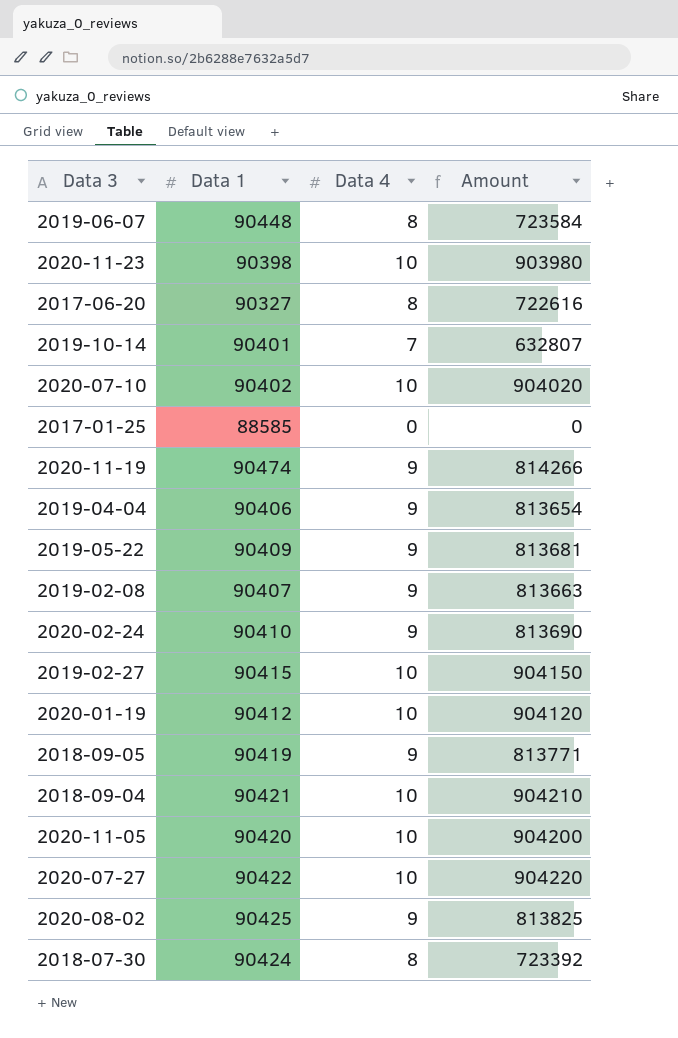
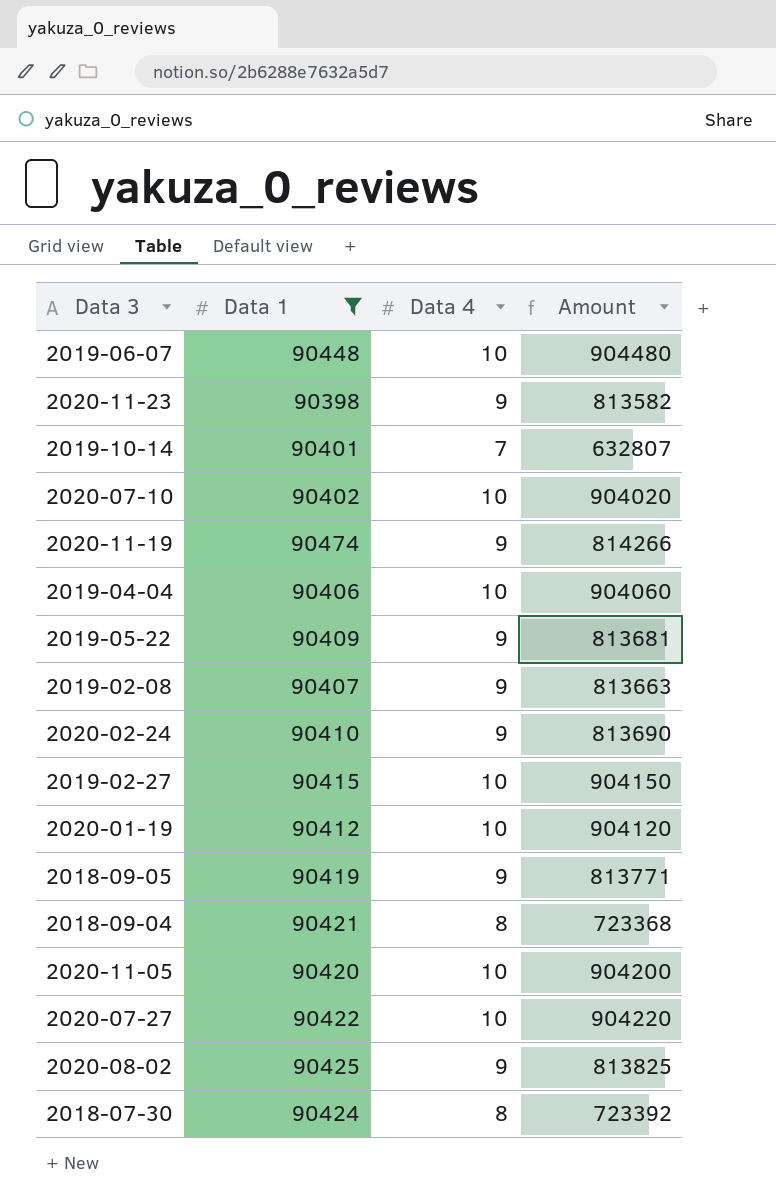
filter: none -> Data 1 >= 90398
2019-06-07 | Data 4: 8 -> 10
2019-06-07 | Amount: 723584 -> 904480
2020-11-23 | Data 4: 10 -> 9
2020-11-23 | Amount: 903980 -> 813582
2019-04-04 | Data 4: 9 -> 10
2019-04-04 | Amount: 813654 -> 904060
2018-09-04 | Data 4: 10 -> 8
2018-09-04 | Amount: 904210 -> 723368

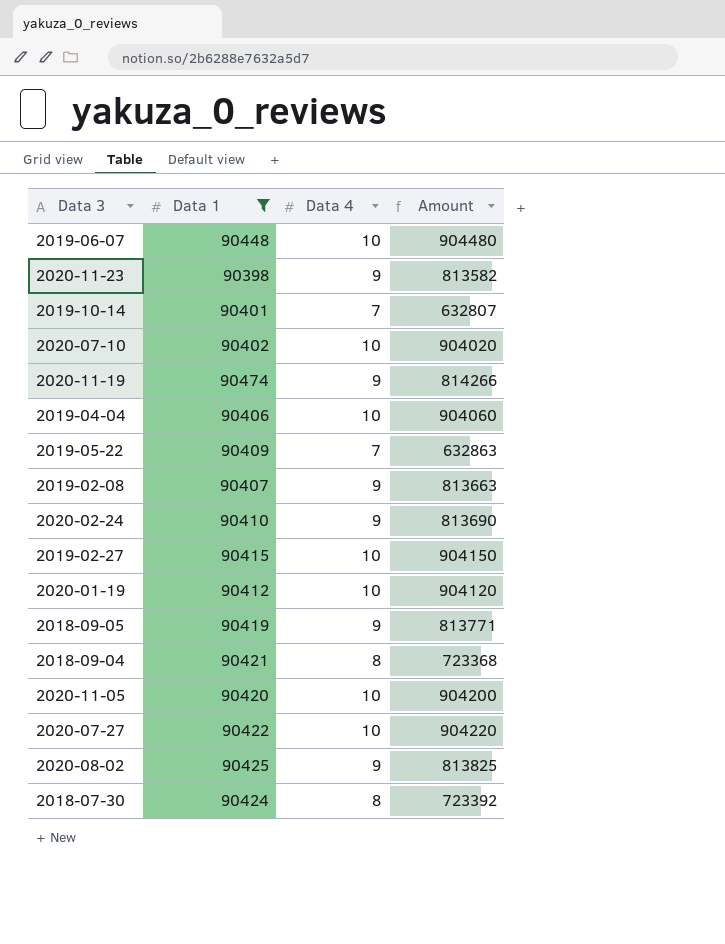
2019-05-22 | Data 4: 9 -> 7
2019-05-22 | Amount: 813681 -> 632863

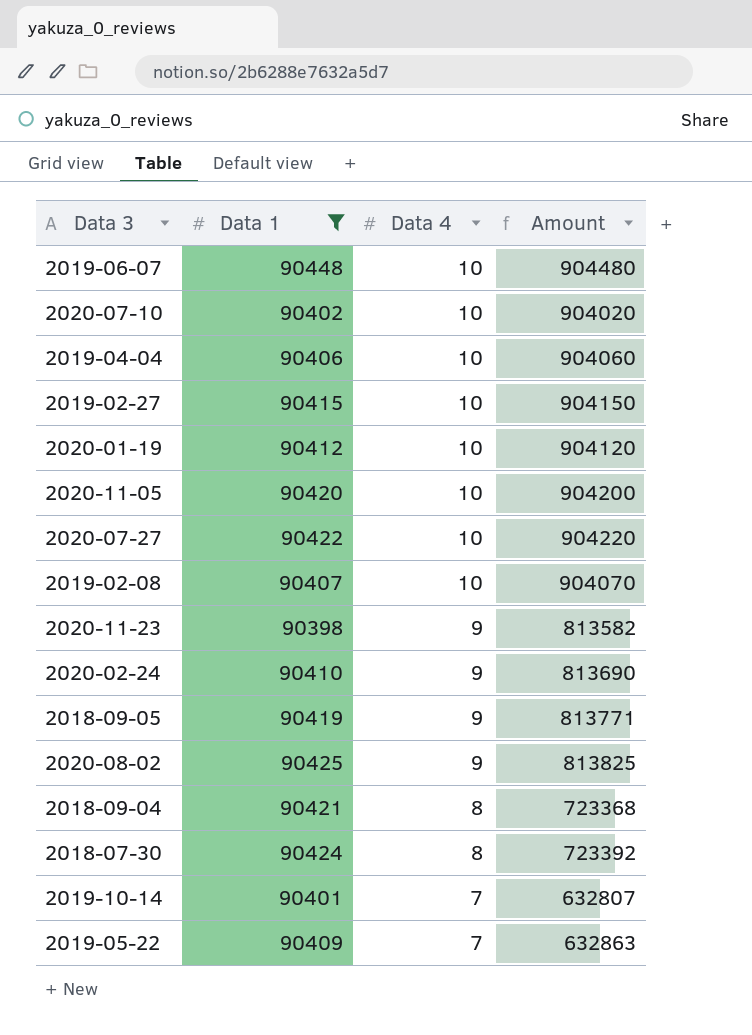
row order: none -> Data 4 descending
row 2020-11-19: 90474 | 9 | 814266 -> none
2019-02-08 | Data 4: 9 -> 10
2019-02-08 | Amount: 813663 -> 904070

